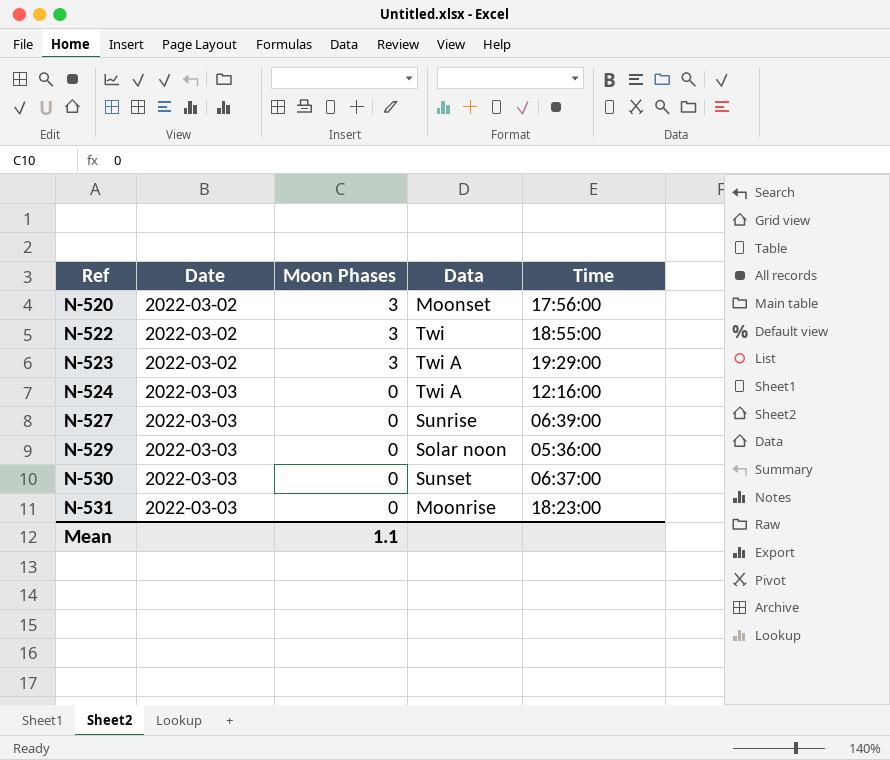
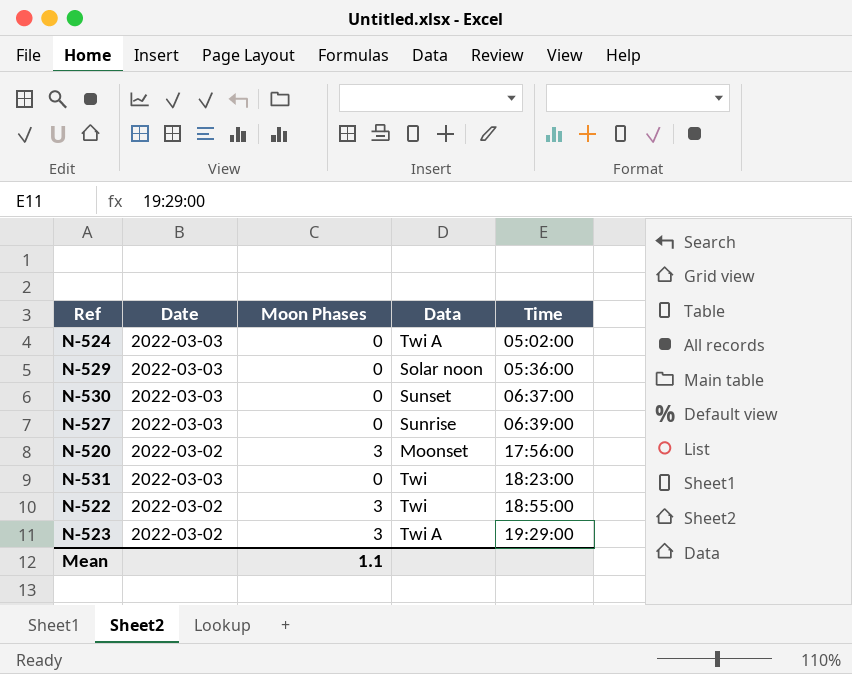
row order: Ref ascending -> Time ascending
N-524 | Time: 12:16:00 -> 05:02:00
N-531 | Data: Moonrise -> Twi

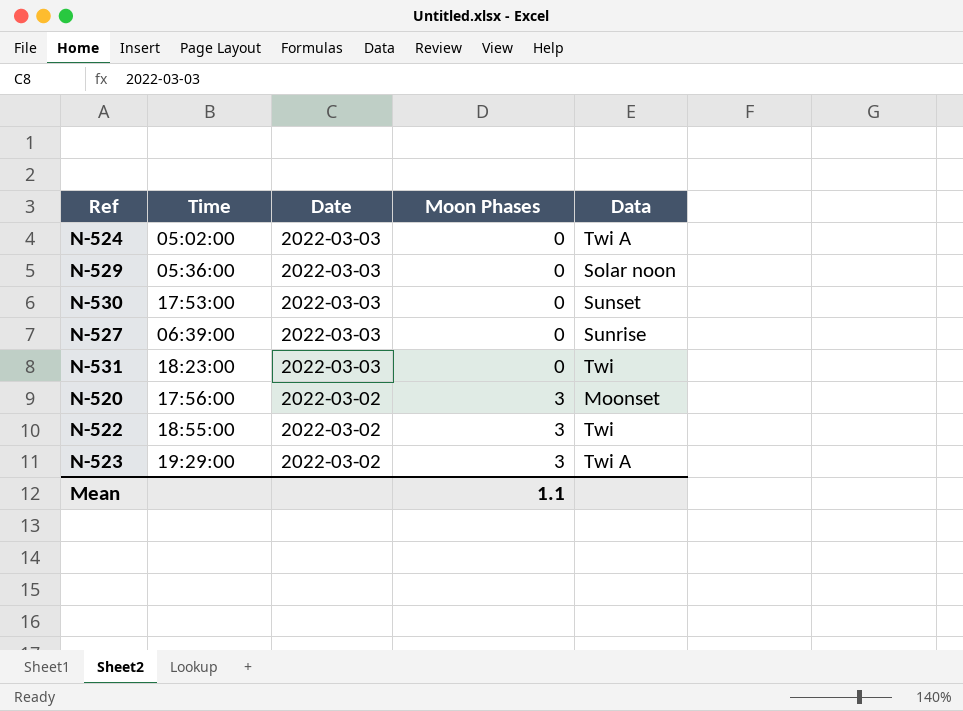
row order: Time ascending -> Date descending
column Time | position: 5 -> 2
N-530 | Time: 06:37:00 -> 17:53:00

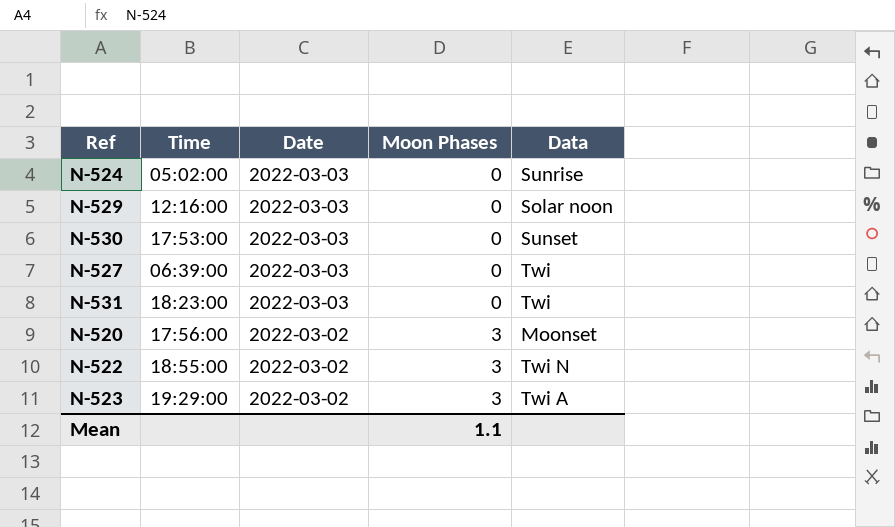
N-524 | Data: Twi A -> Sunrise
N-529 | Time: 05:36:00 -> 12:16:00
N-527 | Data: Sunrise -> Twi
N-522 | Data: Twi -> Twi N

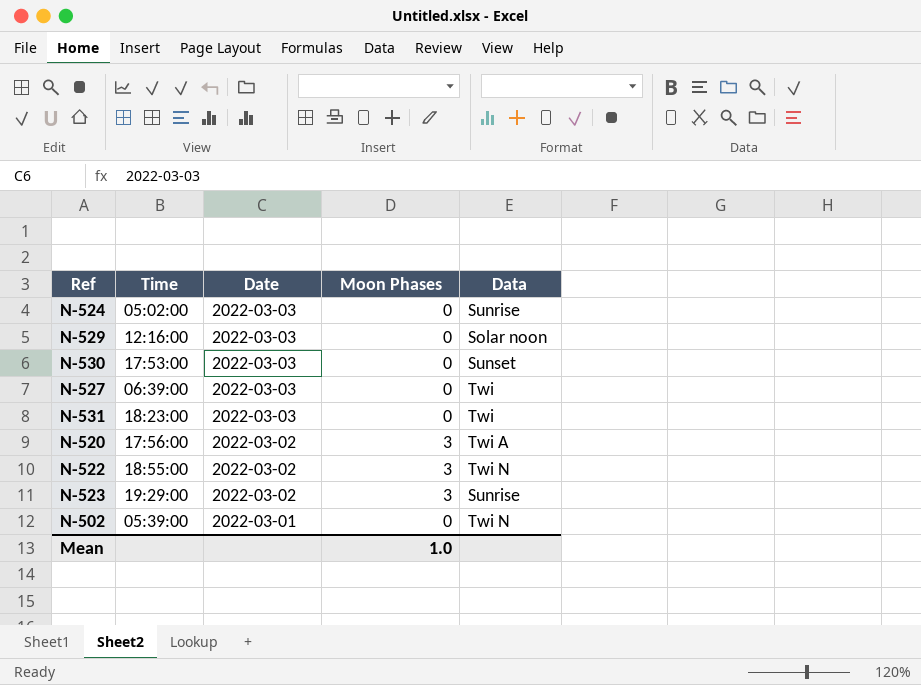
N-520 | Data: Moonset -> Twi A
N-523 | Data: Twi A -> Sunrise
row N-502: none -> 05:39:00 | 2022-03-01 | 0 | Twi N
Mean | Moon Phases: 1.1 -> 1.0

